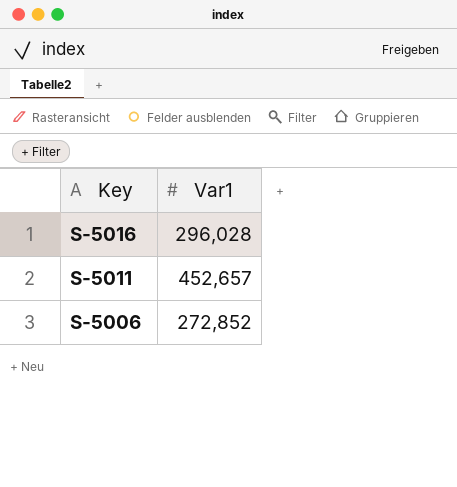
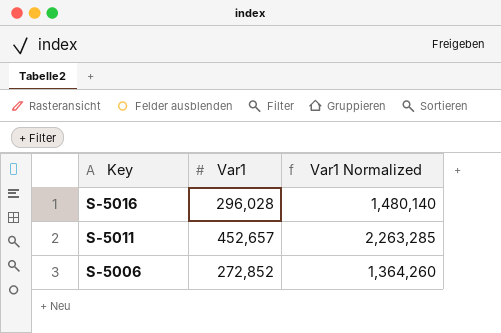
column Var1 Normalized | formula: none -> [Var1] * 5

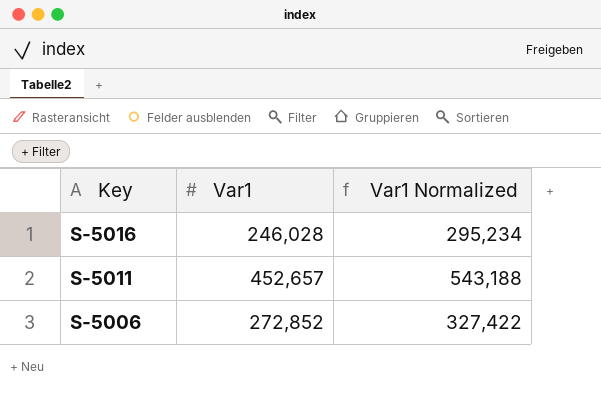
column Var1 Normalized | formula: [Var1] * 5 -> [Var1] * 1.2
S-5016 | Var1: 296,028 -> 246,028

